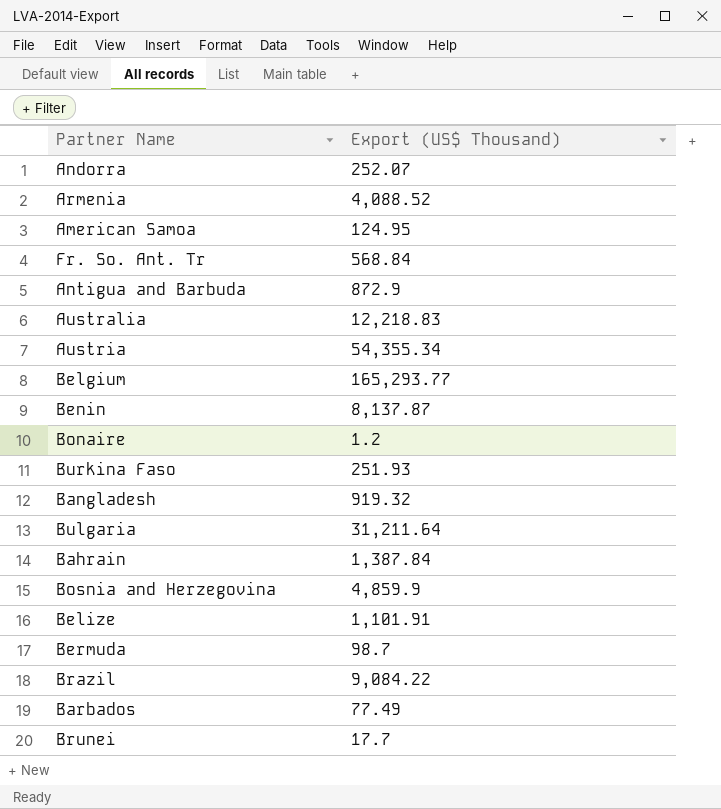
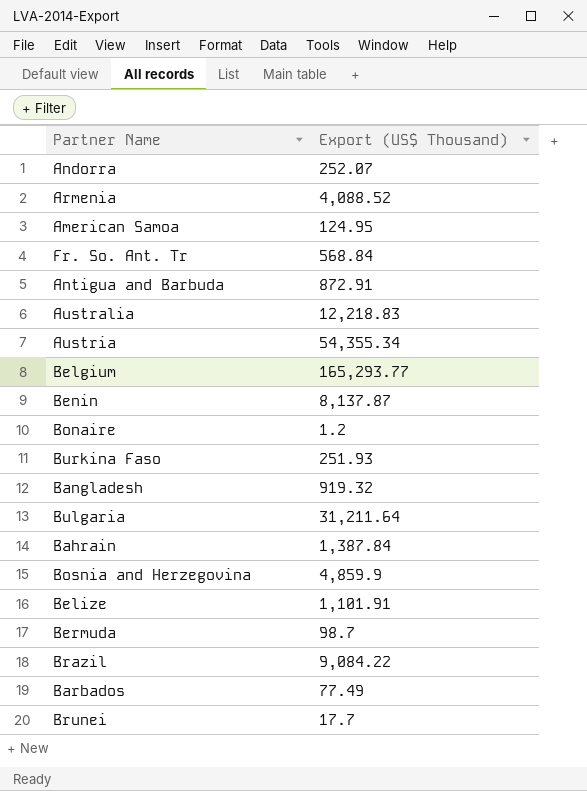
Antigua and Barbuda | Export (US$ Thousand): 872.9 -> 872.91

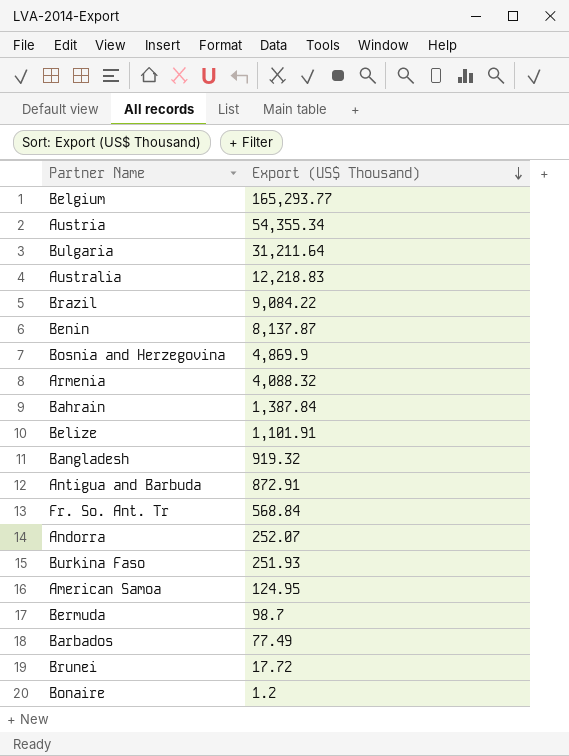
row order: none -> Export (US$ Thousand) descending
Bosnia and Herzegovina | Export (US$ Thousand): 4,859.9 -> 4,869.9
Armenia | Export (US$ Thousand): 4,088.52 -> 4,088.32
Brunei | Export (US$ Thousand): 17.7 -> 17.72

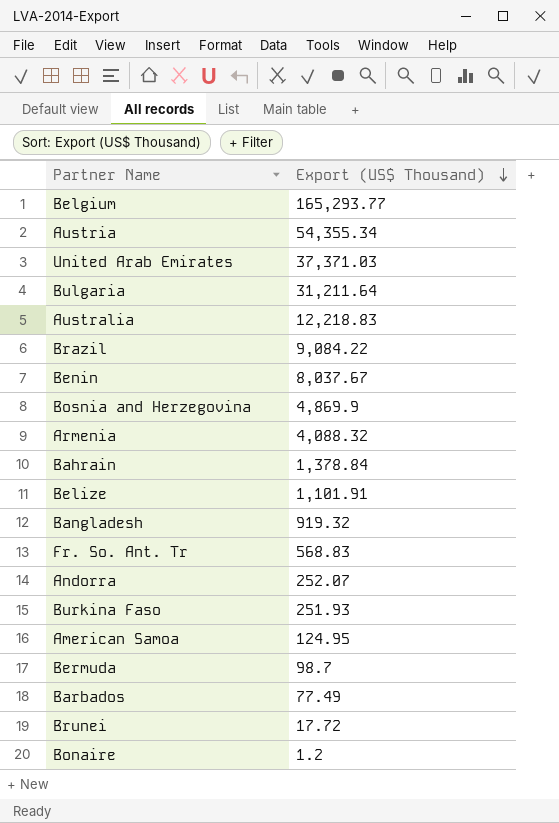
row Antigua and Barbuda: 872.91 -> none
row United Arab Emirates: none -> 37,371.03
Benin | Export (US$ Thousand): 8,137.87 -> 8,037.67
Bahrain | Export (US$ Thousand): 1,387.84 -> 1,378.84
Fr. So. Ant. Tr | Export (US$ Thousand): 568.84 -> 568.83

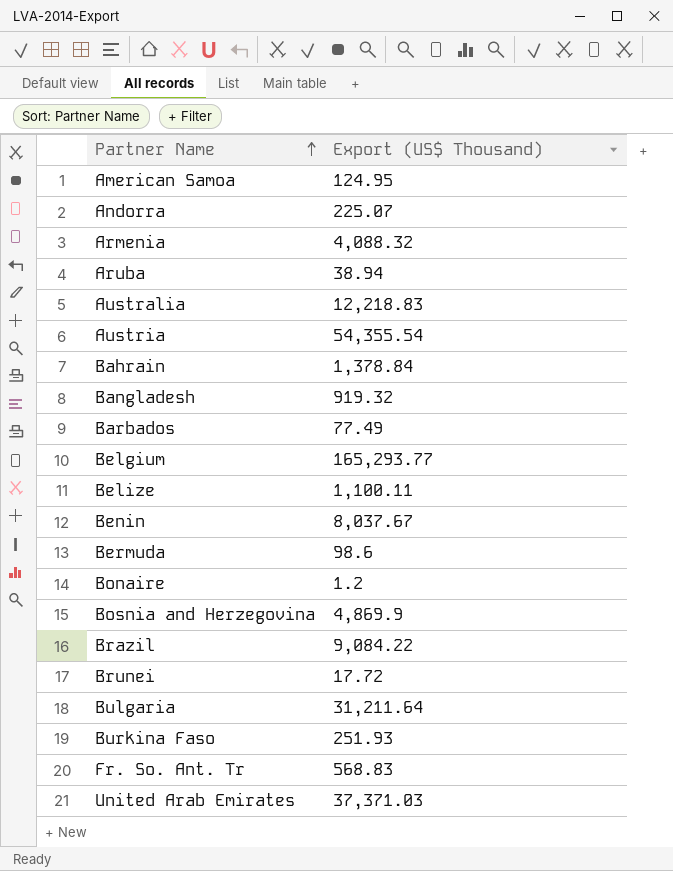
row order: Export (US$ Thousand) descending -> Partner Name ascending
Andorra | Export (US$ Thousand): 252.07 -> 225.07
row Aruba: none -> 38.94
Austria | Export (US$ Thousand): 54,355.34 -> 54,355.54
Belize | Export (US$ Thousand): 1,101.91 -> 1,100.11
Bermuda | Export (US$ Thousand): 98.7 -> 98.6

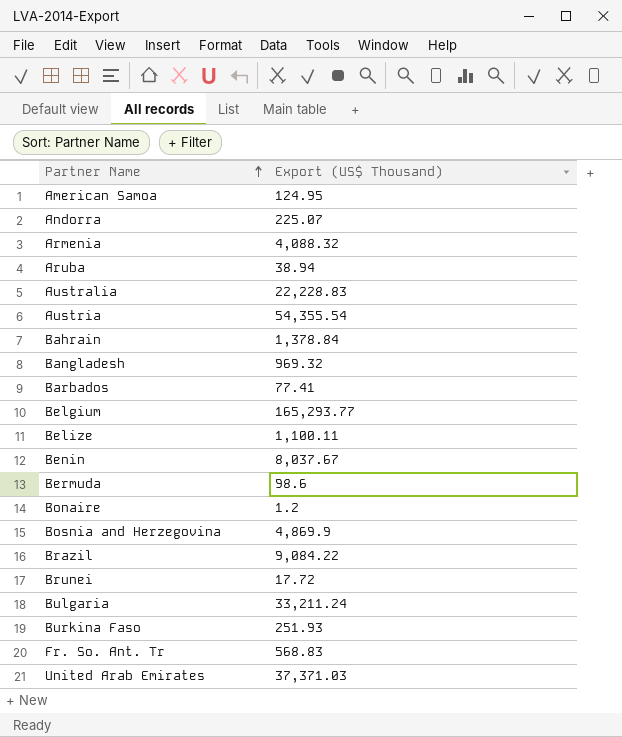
Australia | Export (US$ Thousand): 12,218.83 -> 22,228.83
Bangladesh | Export (US$ Thousand): 919.32 -> 969.32
Barbados | Export (US$ Thousand): 77.49 -> 77.41
Bulgaria | Export (US$ Thousand): 31,211.64 -> 33,211.24

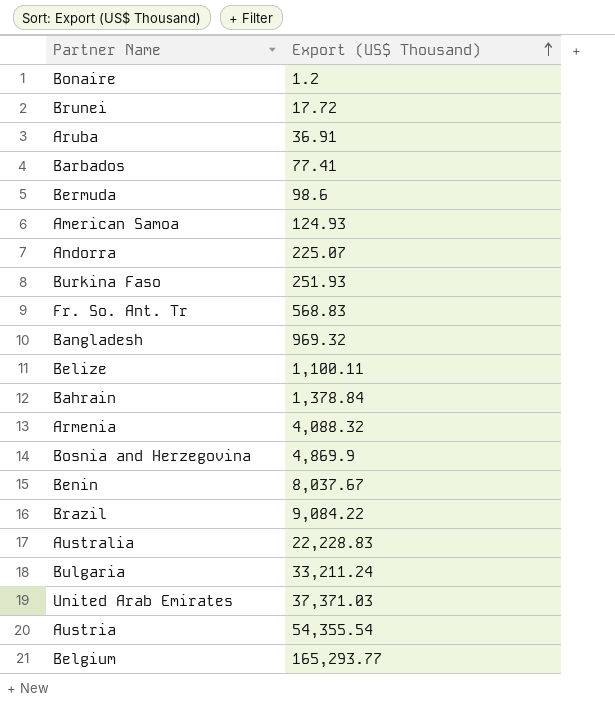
row order: Partner Name ascending -> Export (US$ Thousand) ascending
Aruba | Export (US$ Thousand): 38.94 -> 36.91
American Samoa | Export (US$ Thousand): 124.95 -> 124.93

